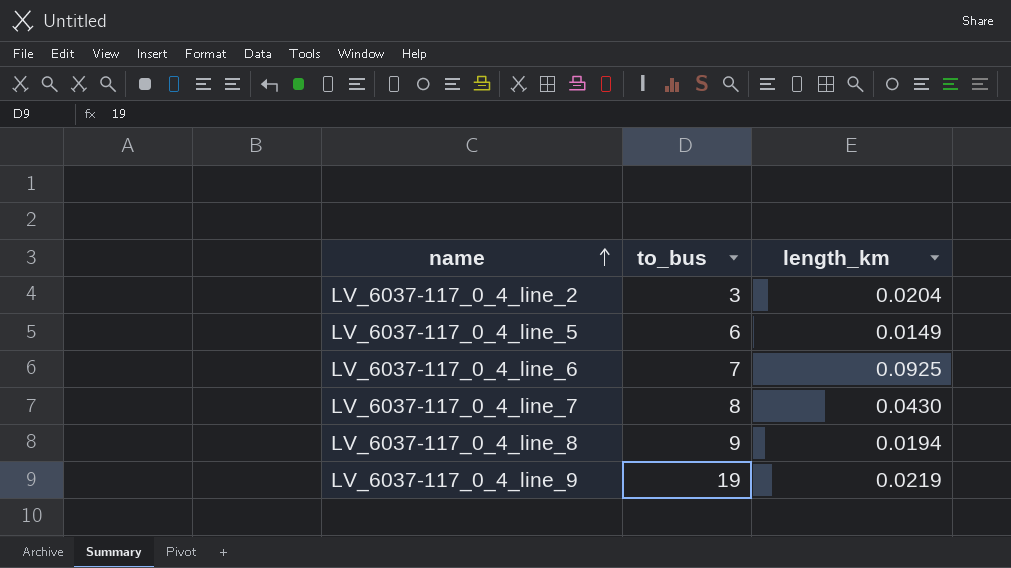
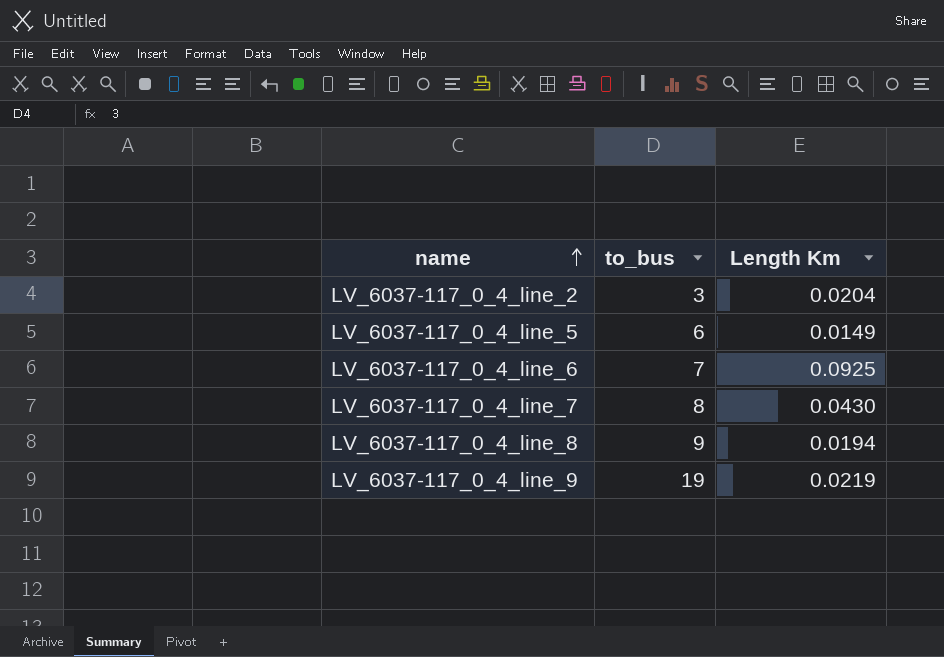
column name: length_km -> Length Km

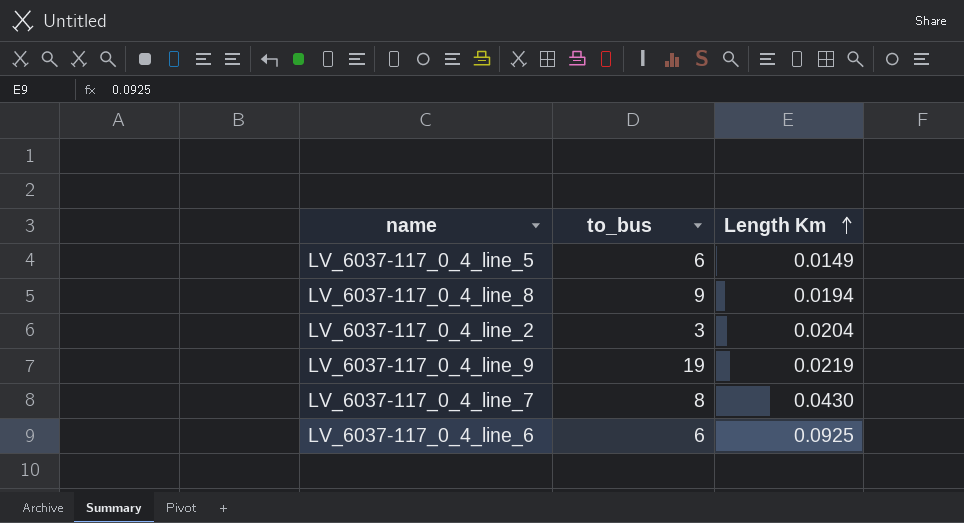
row order: name ascending -> Length Km ascending
LV_6037-117_0_4_line_6 | to_bus: 7 -> 6

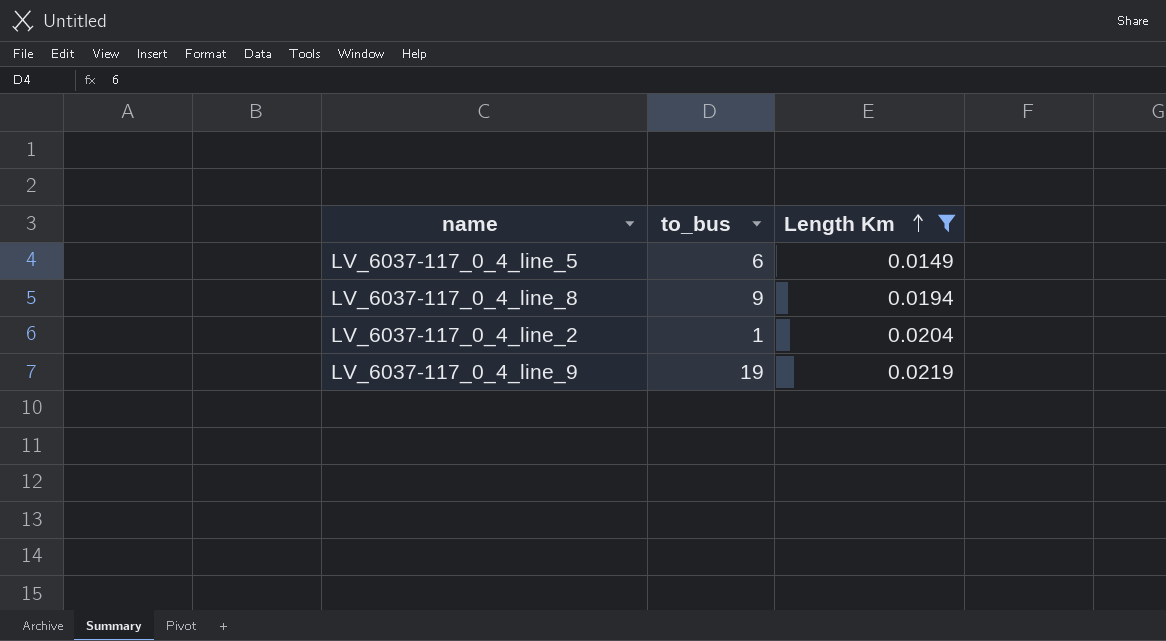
filter: none -> Length Km <= 0.0219
LV_6037-117_0_4_line_2 | to_bus: 3 -> 1

